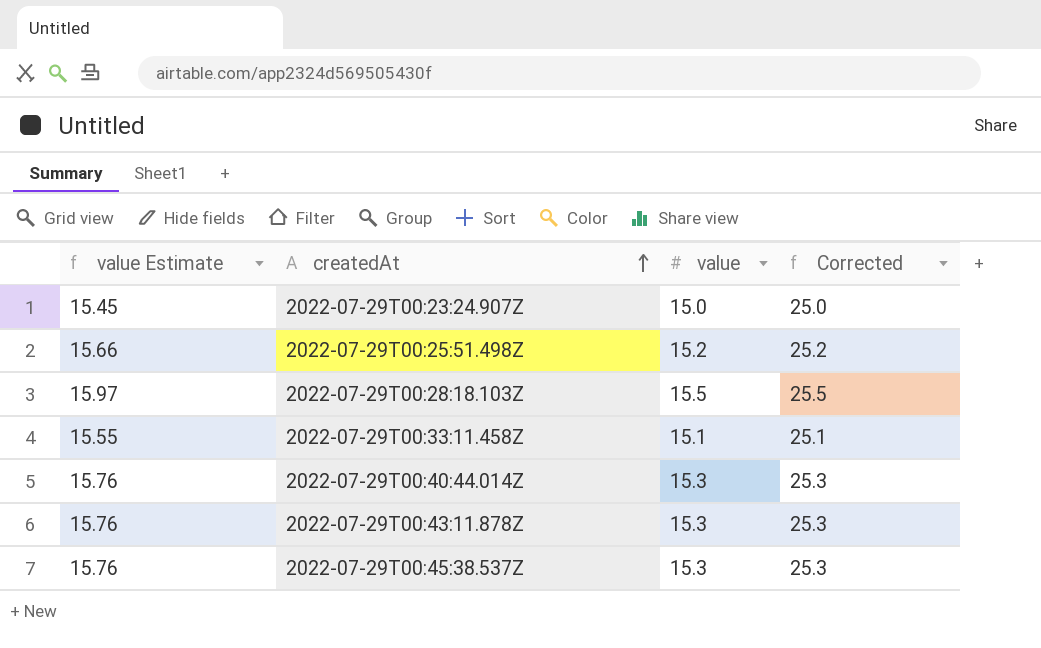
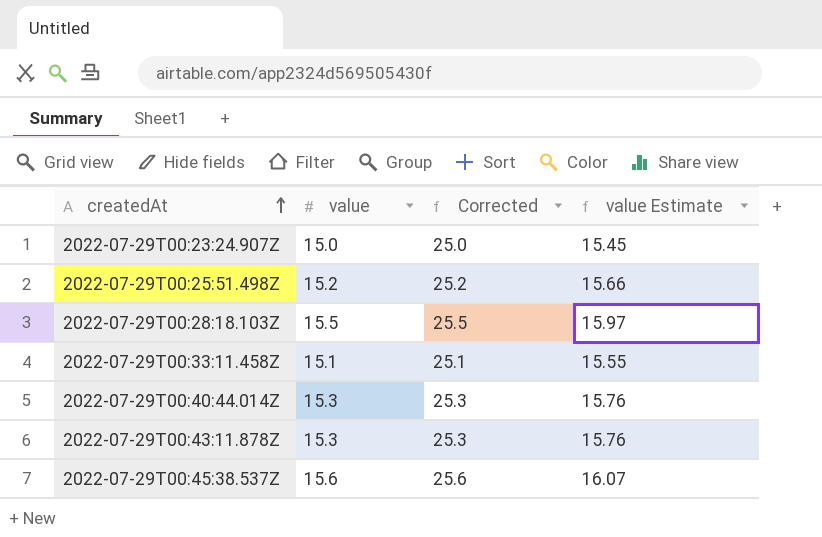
column value Estimate | position: 1 -> 4
2022-07-29T00:45:38.537Z | value: 15.3 -> 15.6
2022-07-29T00:45:38.537Z | Corrected: 25.3 -> 25.6
2022-07-29T00:45:38.537Z | value Estimate: 15.76 -> 16.07

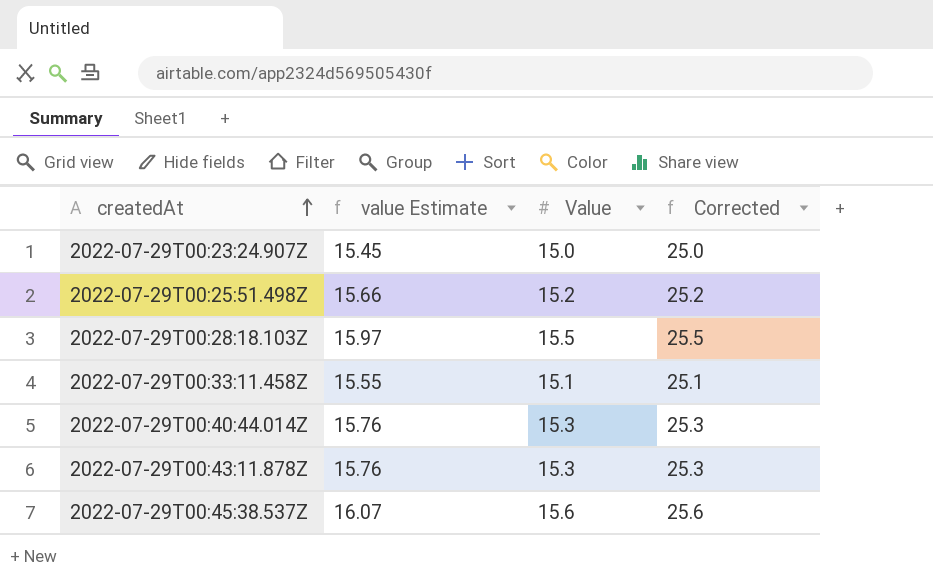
column value Estimate | position: 4 -> 2
column name: value -> Value

